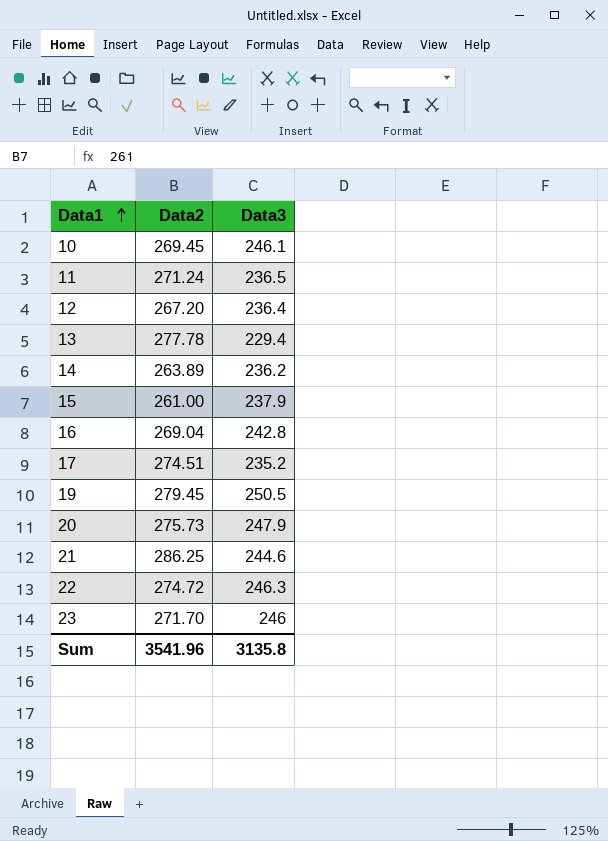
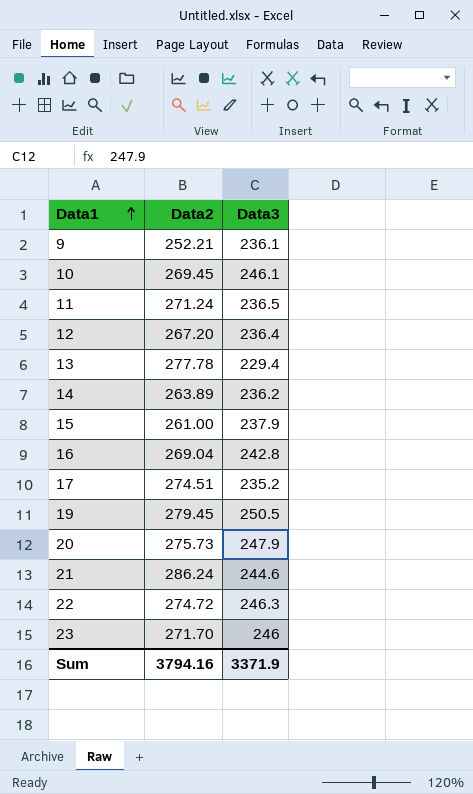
row 9: none -> 252.21 | 236.1
21 | Data2: 286.25 -> 286.24
Sum | Data2: 3541.96 -> 3794.16
Sum | Data3: 3135.8 -> 3371.9

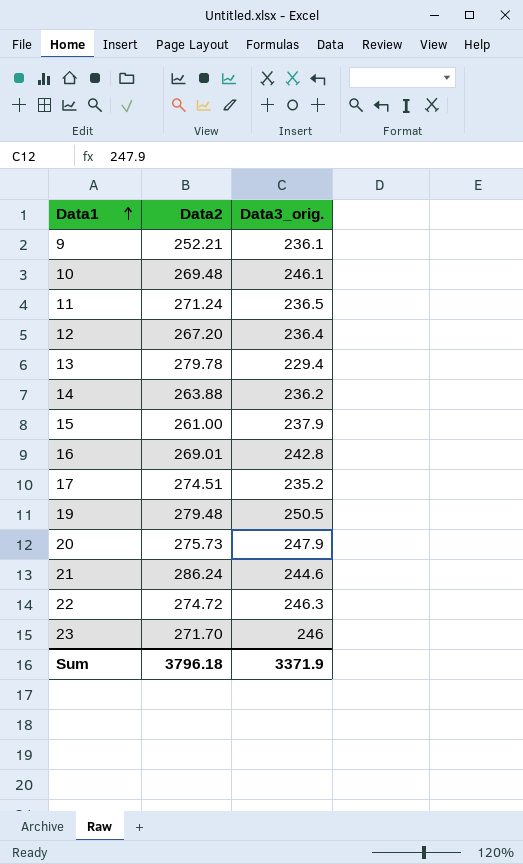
column name: Data3 -> Data3_orig.
10 | Data2: 269.45 -> 269.48
13 | Data2: 277.78 -> 279.78
14 | Data2: 263.89 -> 263.88
16 | Data2: 269.04 -> 269.01
19 | Data2: 279.45 -> 279.48
Sum | Data2: 3794.16 -> 3796.18

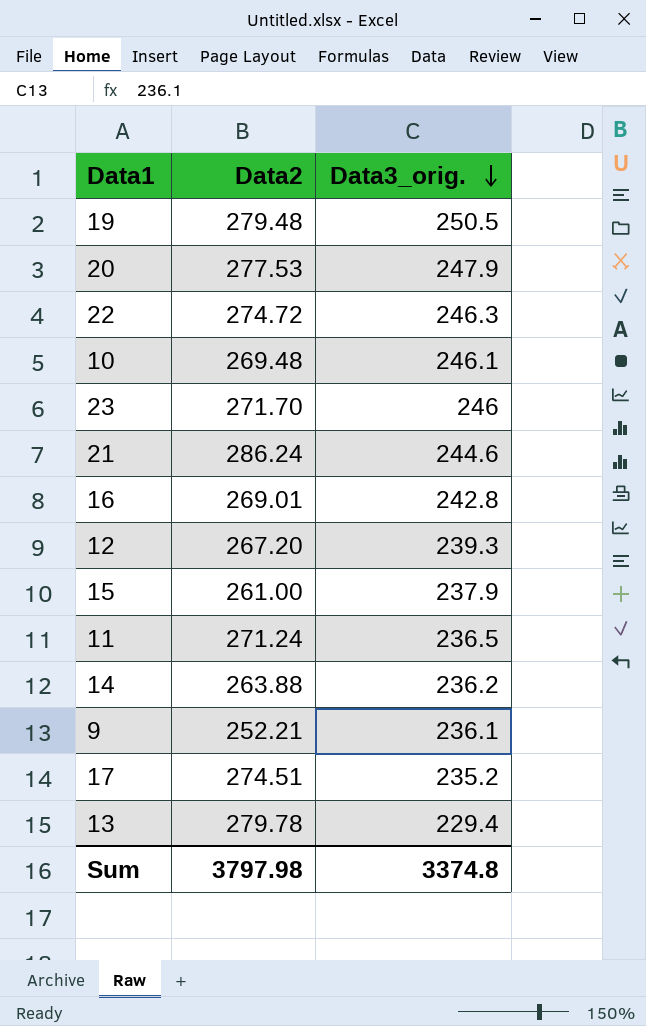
row order: Data1 ascending -> Data3_orig. descending
20 | Data2: 275.73 -> 277.53
12 | Data3_orig.: 236.4 -> 239.3
Sum | Data2: 3796.18 -> 3797.98
Sum | Data3_orig.: 3371.9 -> 3374.8

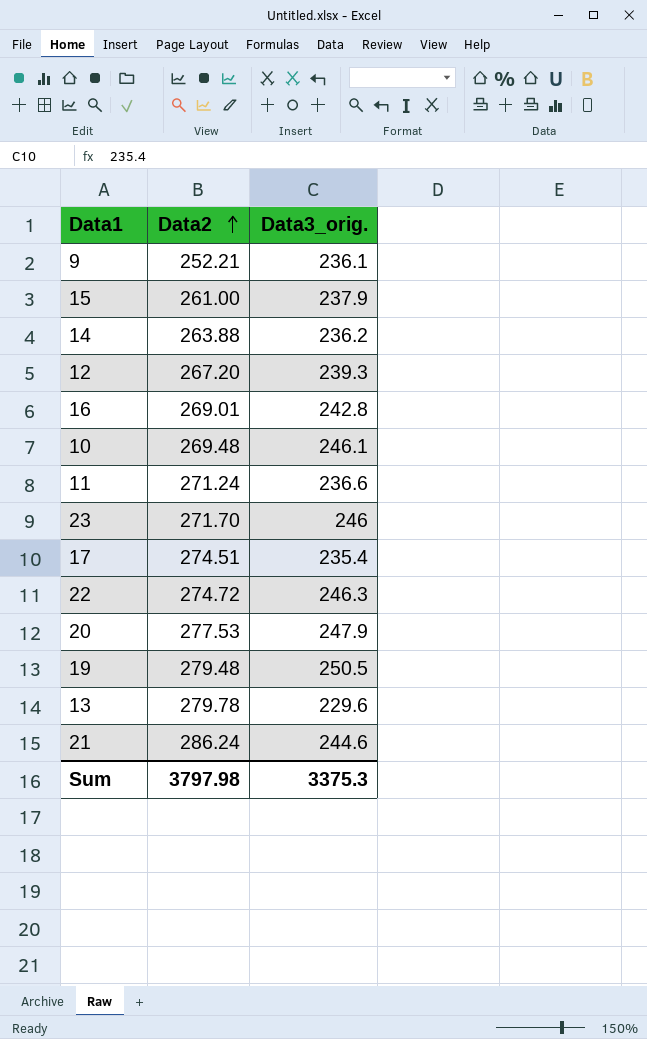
row order: Data3_orig. descending -> Data2 ascending
11 | Data3_orig.: 236.5 -> 236.6
17 | Data3_orig.: 235.2 -> 235.4
13 | Data3_orig.: 229.4 -> 229.6
Sum | Data3_orig.: 3374.8 -> 3375.3

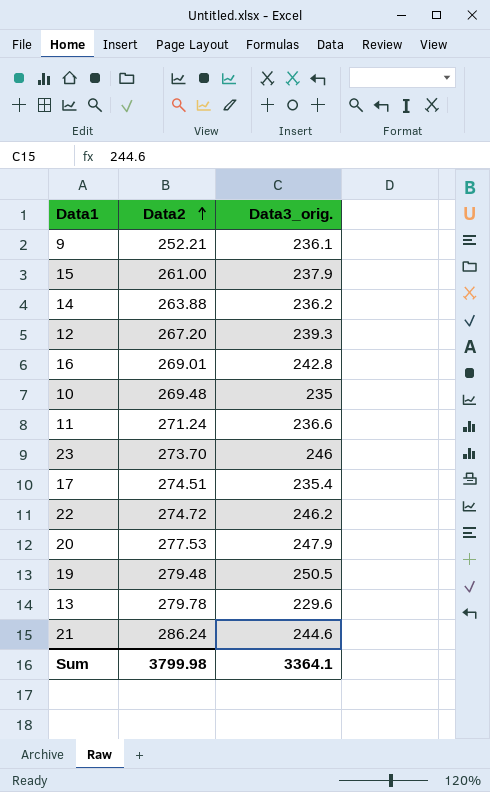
10 | Data3_orig.: 246.1 -> 235
23 | Data2: 271.70 -> 273.70
22 | Data3_orig.: 246.3 -> 246.2
Sum | Data2: 3797.98 -> 3799.98
Sum | Data3_orig.: 3375.3 -> 3364.1

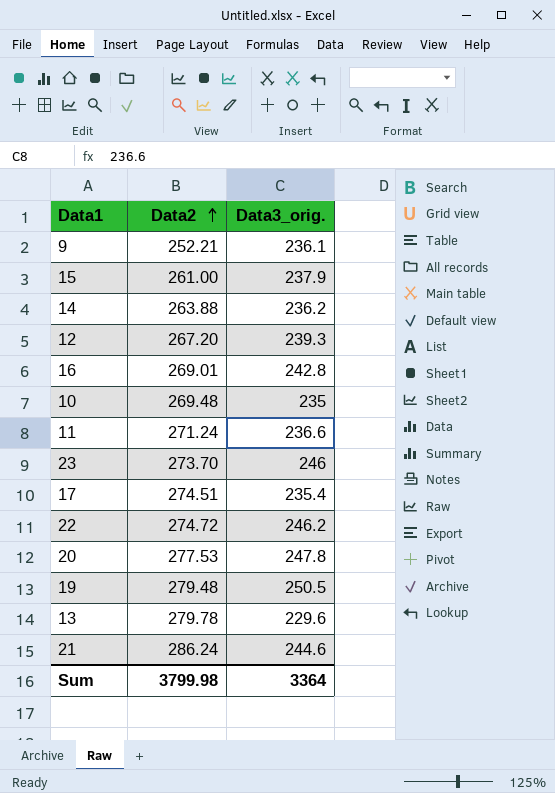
20 | Data3_orig.: 247.9 -> 247.8
Sum | Data3_orig.: 3364.1 -> 3364

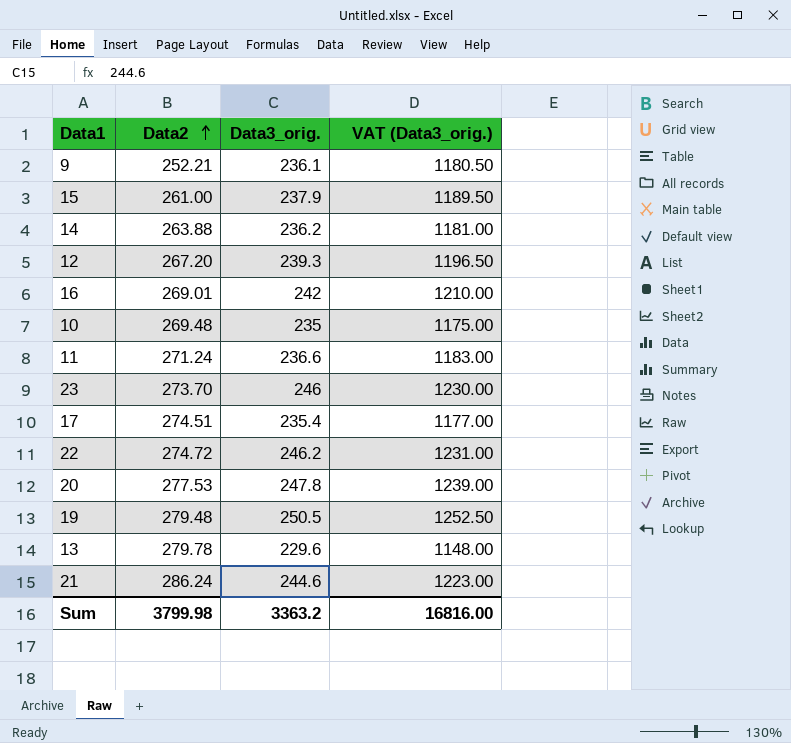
column VAT (Data3_orig.) | formula: none -> [Data3_orig.] * 5
16 | Data3_orig.: 242.8 -> 242
Sum | Data3_orig.: 3364 -> 3363.2

